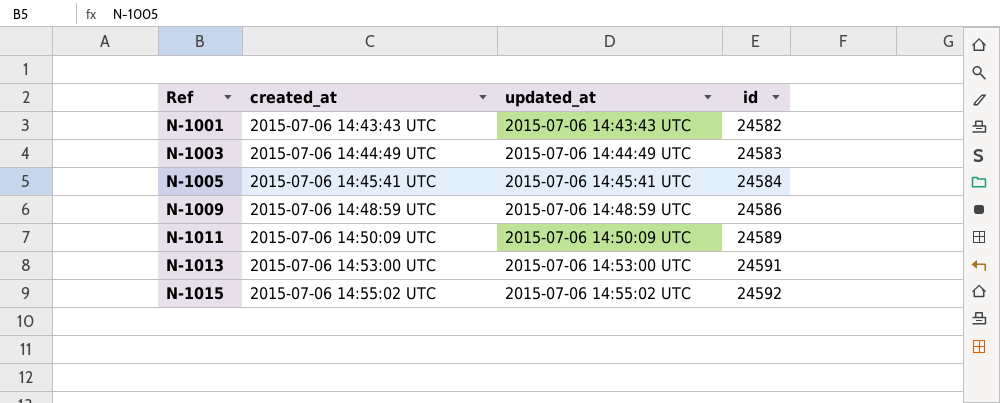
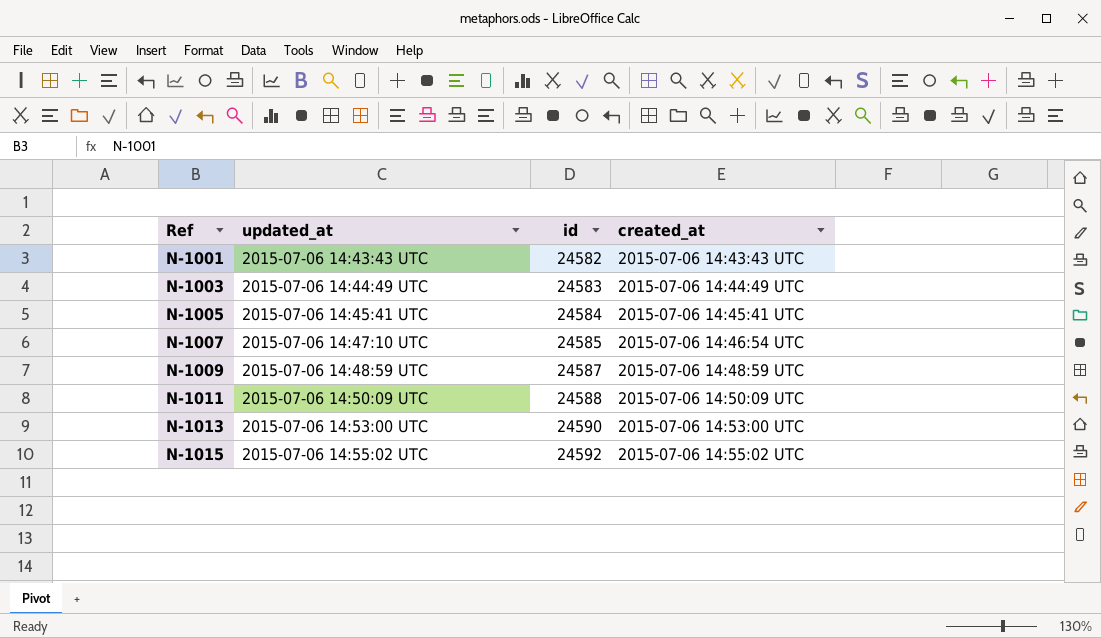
column created_at | position: 2 -> 4
row N-1007: none -> 2015-07-06 14:47:10 UTC | 24585 | 2015-07-06 14:46:54 UTC
N-1009 | id: 24586 -> 24587
N-1011 | id: 24589 -> 24588
N-1013 | id: 24591 -> 24590

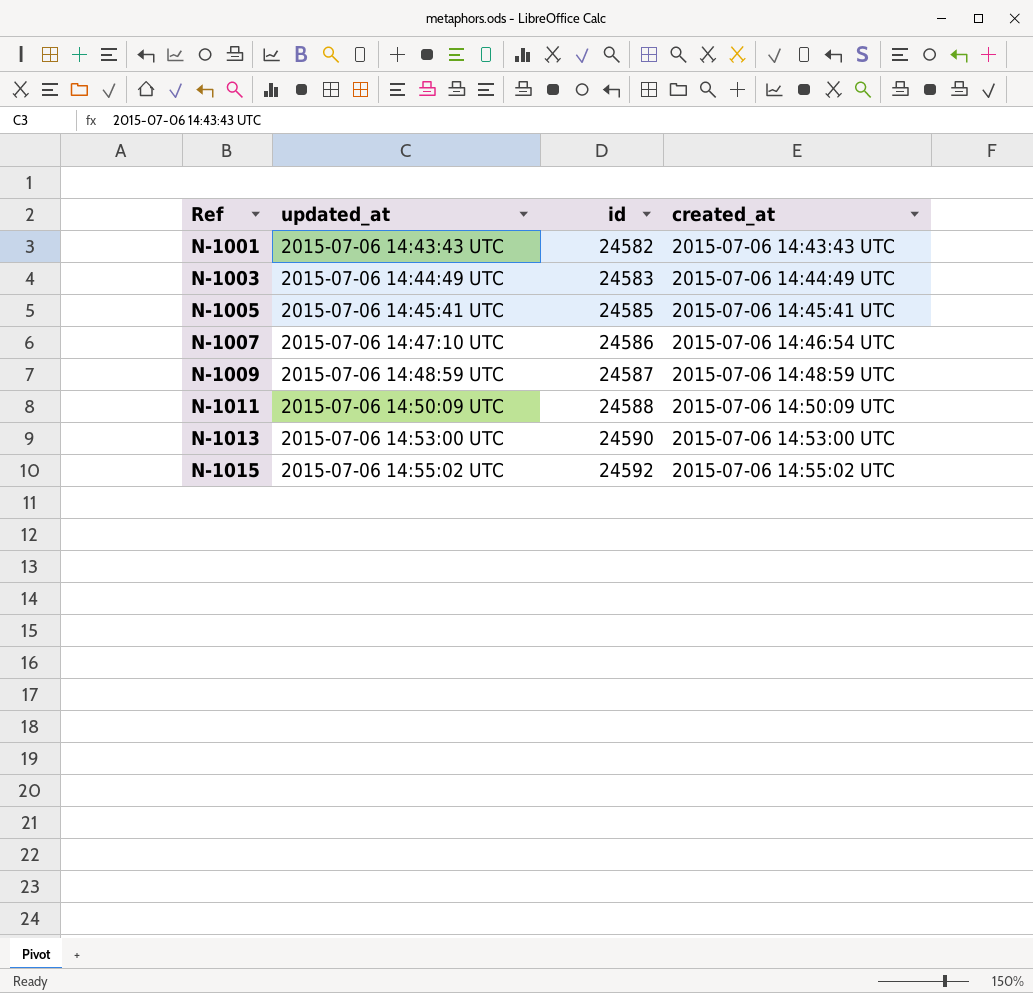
N-1005 | id: 24584 -> 24585
N-1007 | id: 24585 -> 24586

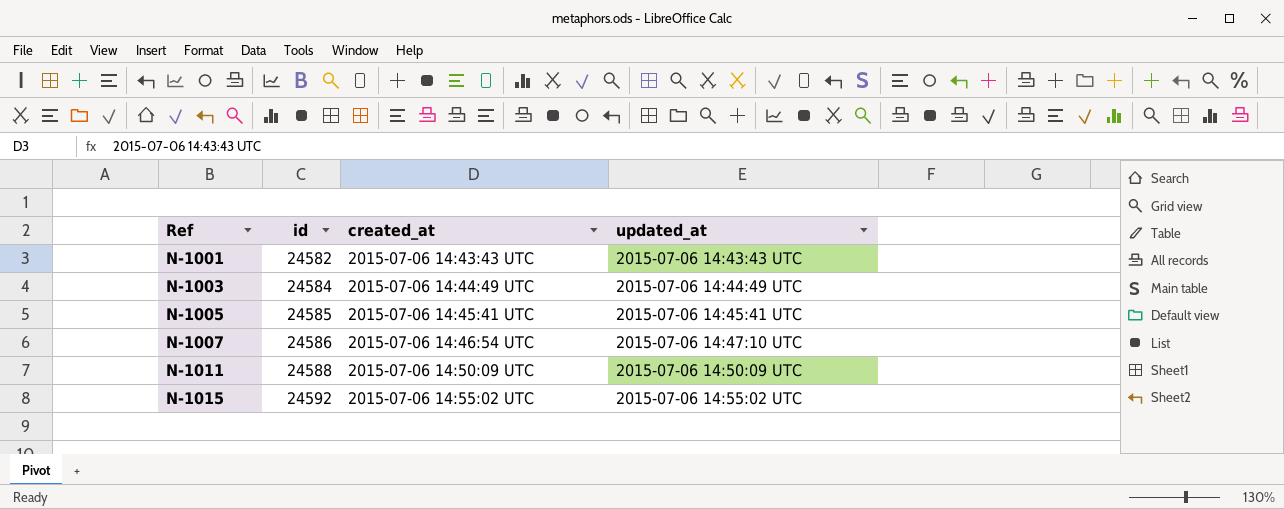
column updated_at | position: 2 -> 4
row N-1009: 2015-07-06 14:48:59 UTC | 24587 | 2015-07-06 14:48:59 UTC -> none
row N-1013: 2015-07-06 14:53:00 UTC | 24590 | 2015-07-06 14:53:00 UTC -> none
N-1003 | id: 24583 -> 24584

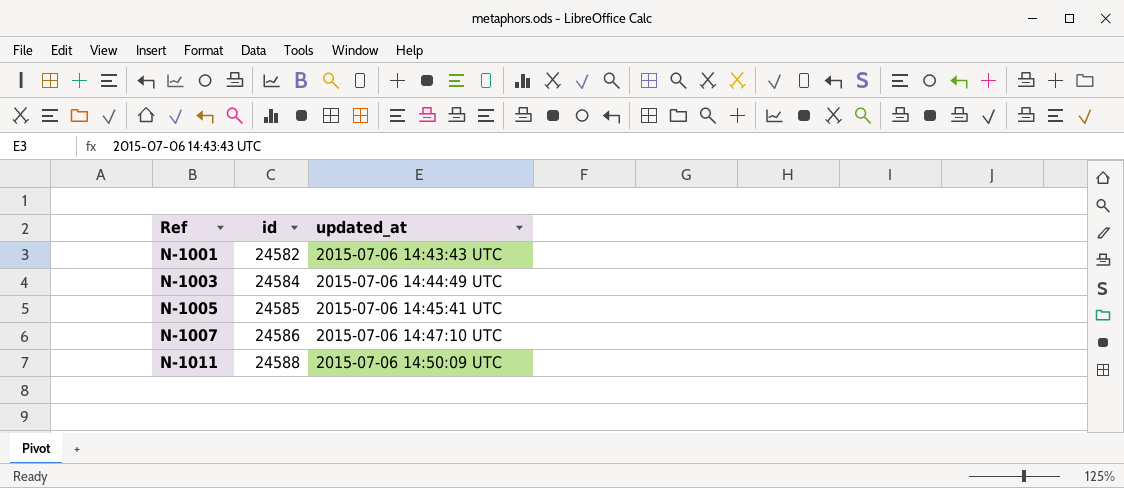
column created_at | position: 3 -> none
row N-1015: 24592 | 2015-07-06 14:55:02 UTC | 2015-07-06 14:55:02 UTC -> none

